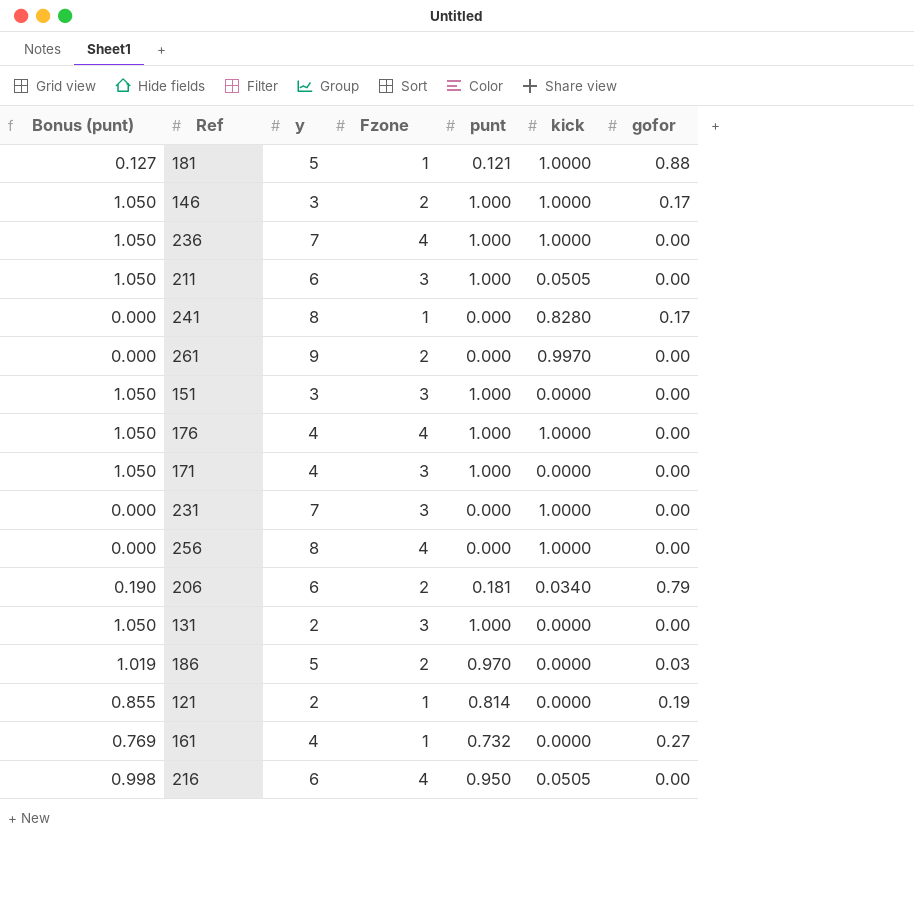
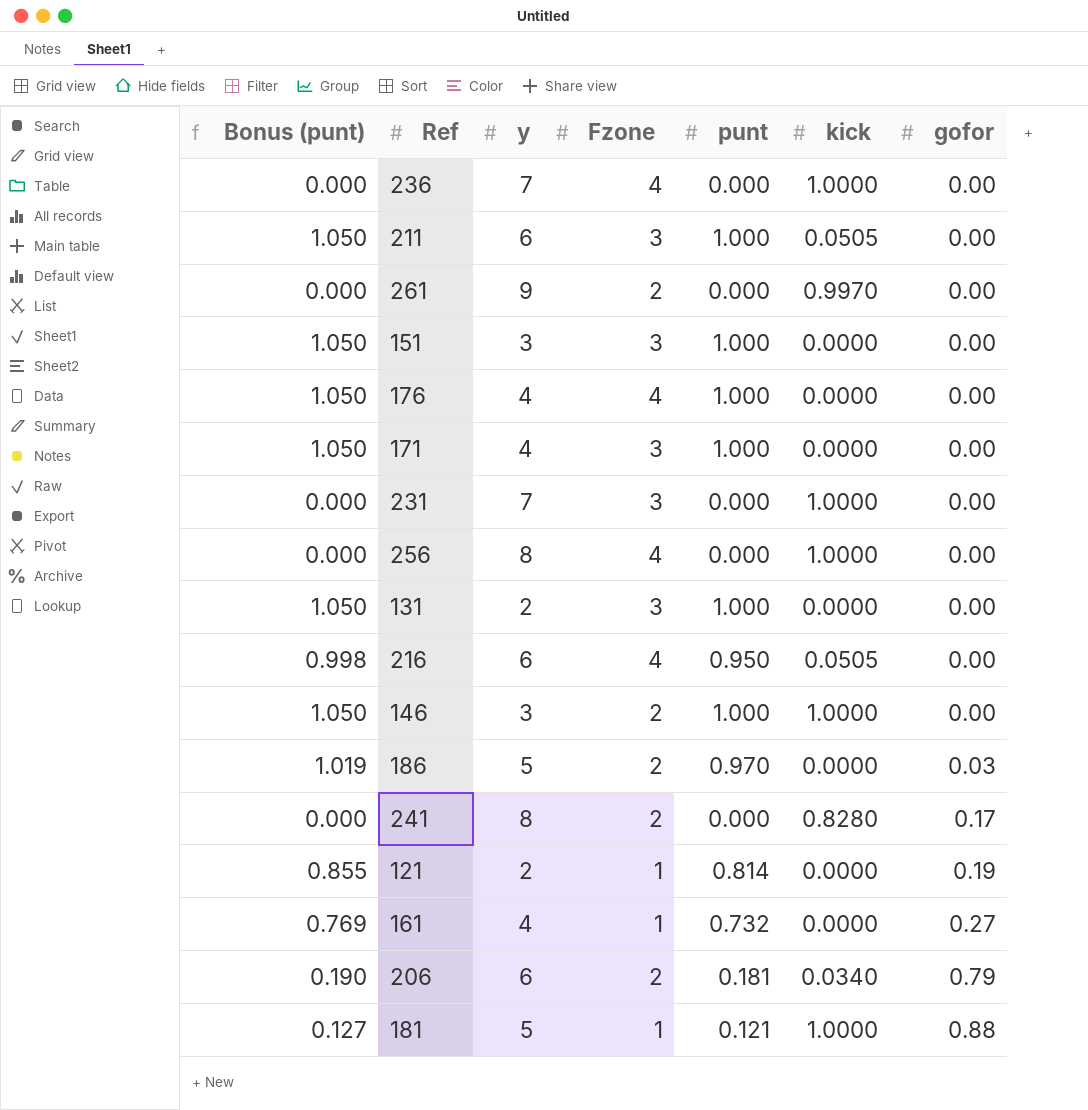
row order: none -> gofor ascending
236 | Bonus (punt): 1.050 -> 0.000
236 | punt: 1.000 -> 0.000
176 | kick: 1.0000 -> 0.0000
146 | gofor: 0.17 -> 0.00
241 | Fzone: 1 -> 2

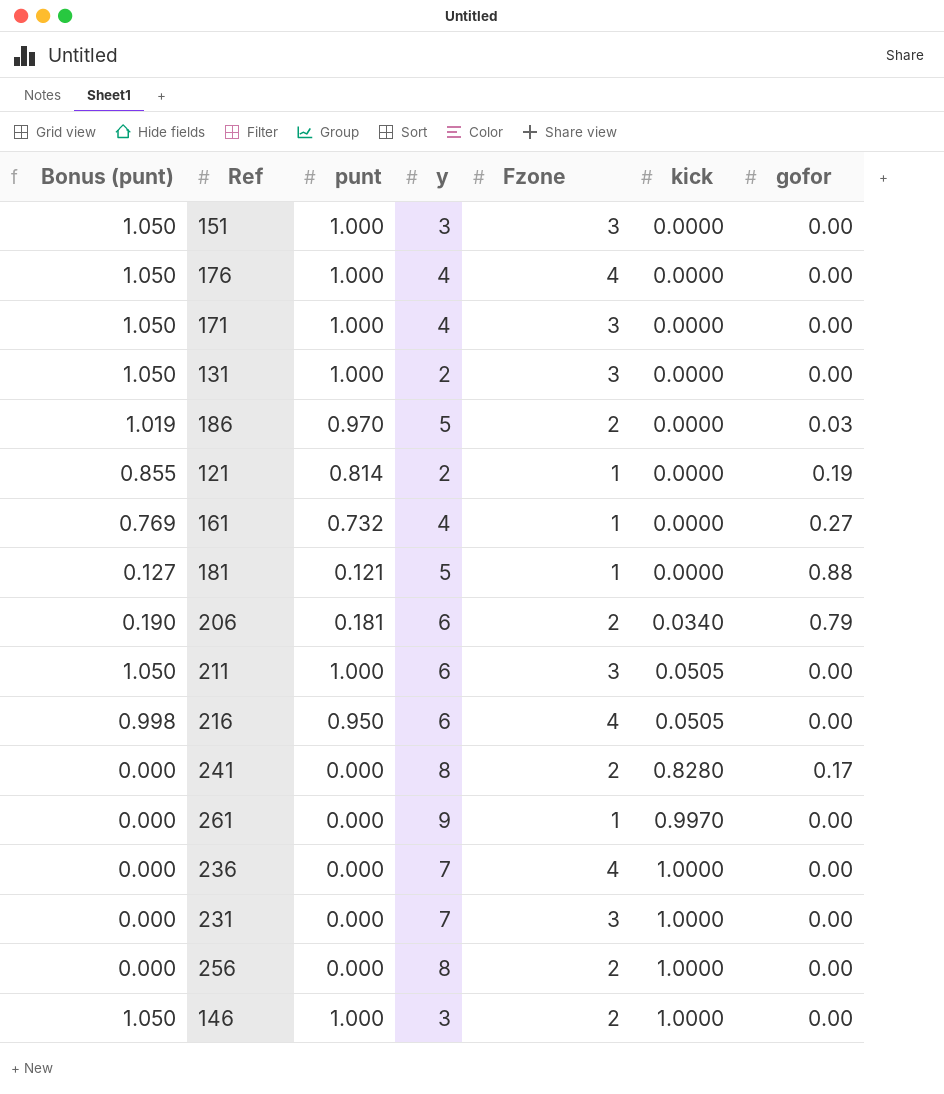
row order: gofor ascending -> kick ascending
column punt | position: 5 -> 3
181 | kick: 1.0000 -> 0.0000
261 | Fzone: 2 -> 1
256 | Fzone: 4 -> 2

